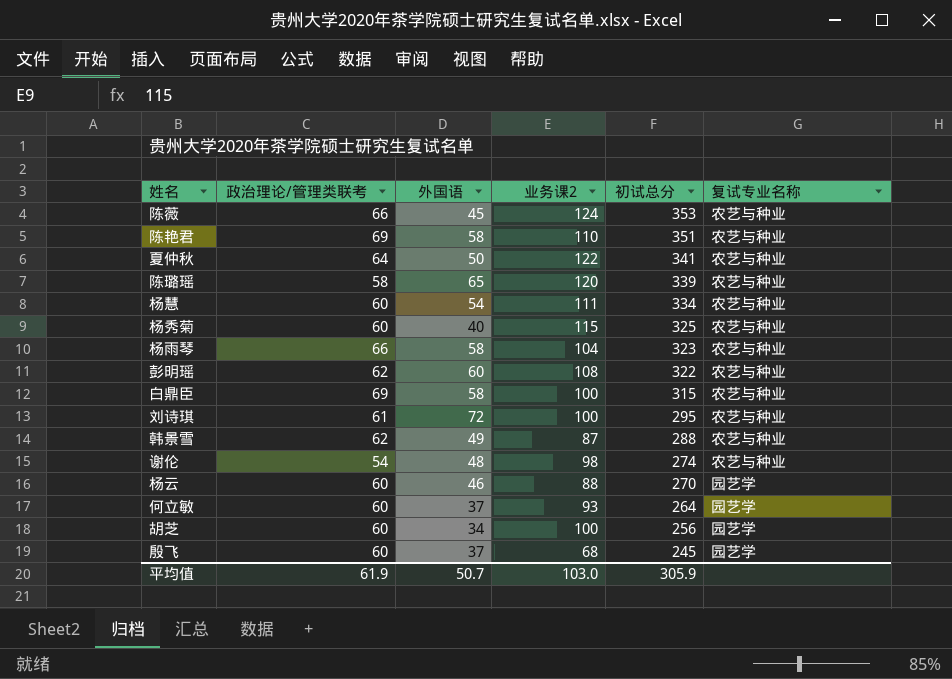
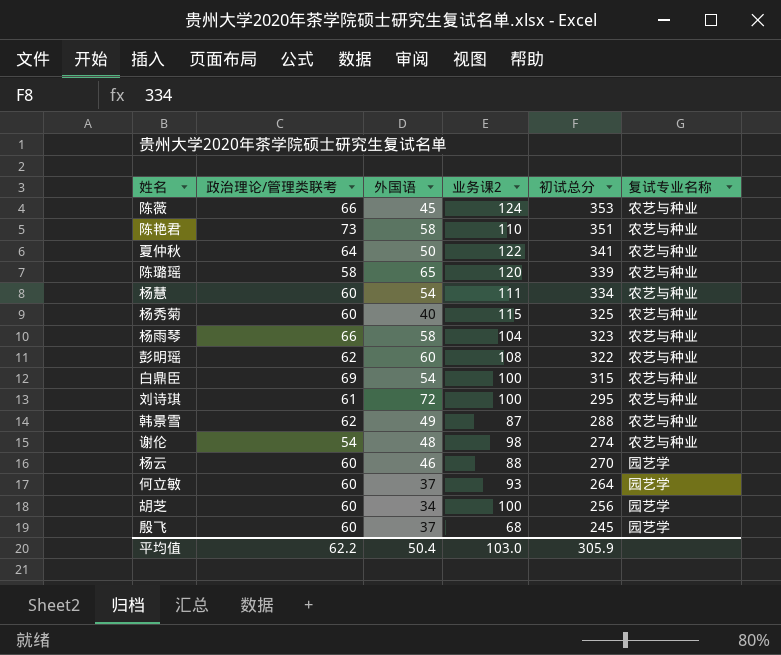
陈艳君 | 政治理论/管理类联考: 69 -> 73
白鼎臣 | 外国语: 58 -> 54
平均值 | 政治理论/管理类联考: 61.9 -> 62.2
平均值 | 外国语: 50.7 -> 50.4

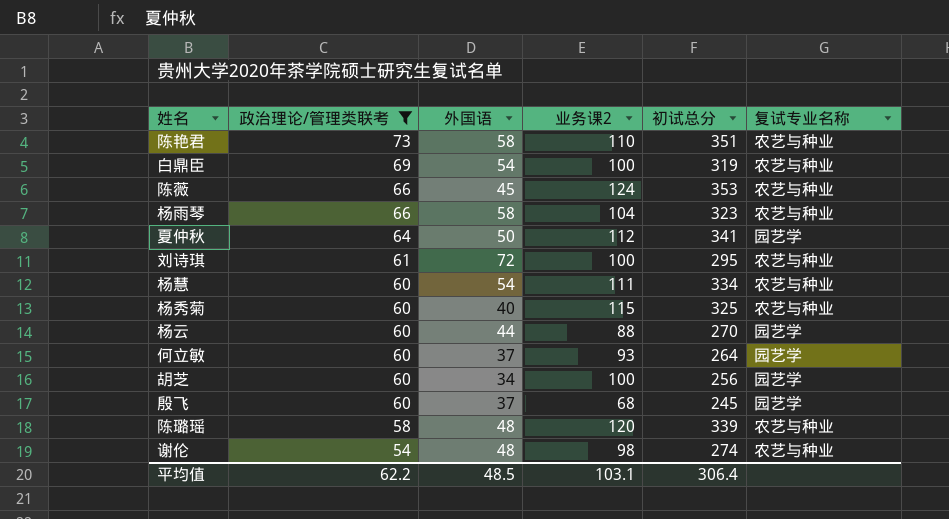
filter: none -> 政治理论/管理类联考 != 62
row order: 初试总分 descending -> 政治理论/管理类联考 descending
白鼎臣 | 初试总分: 315 -> 319
夏仲秋 | 业务课2: 122 -> 112
夏仲秋 | 复试专业名称: 农艺与种业 -> 园艺学
杨云 | 外国语: 46 -> 44
陈璐瑶 | 外国语: 65 -> 48
平均值 | 外国语: 50.4 -> 48.5
平均值 | 业务课2: 103.0 -> 103.1
平均值 | 初试总分: 305.9 -> 306.4

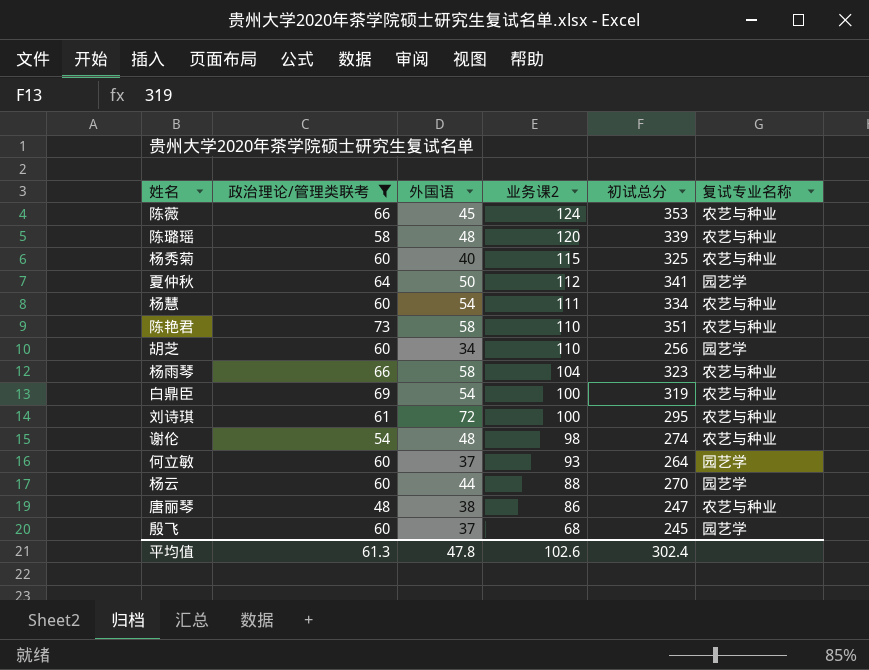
row order: 政治理论/管理类联考 descending -> 业务课2 descending
胡芝 | 业务课2: 100 -> 110
row 唐丽琴: none -> 48 | 38 | 86 | 247 | 农艺与种业
平均值 | 政治理论/管理类联考: 62.2 -> 61.3
平均值 | 外国语: 48.5 -> 47.8
平均值 | 业务课2: 103.1 -> 102.6
平均值 | 初试总分: 306.4 -> 302.4

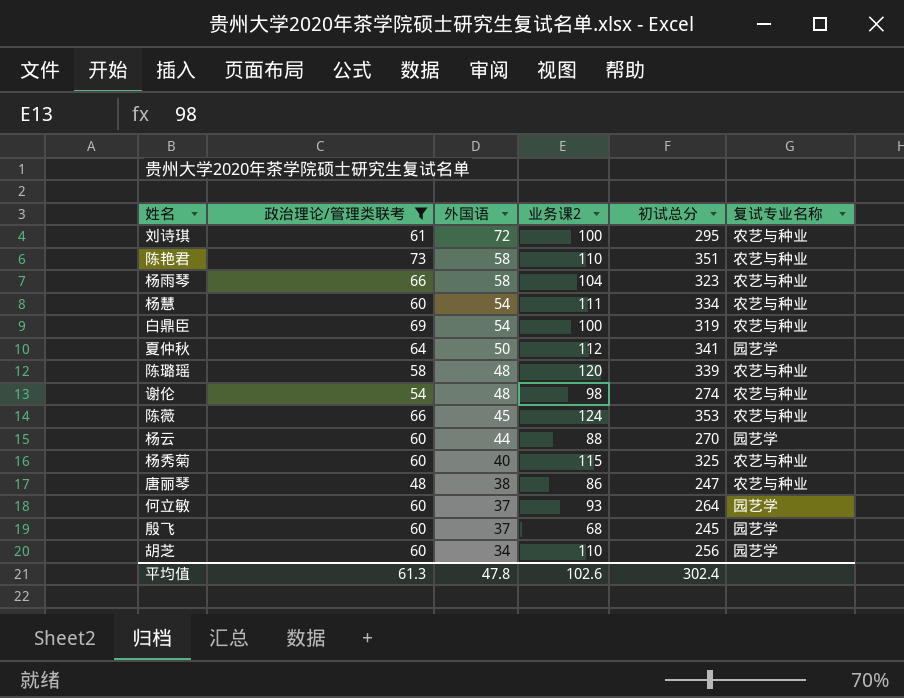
row order: 业务课2 descending -> 外国语 descending

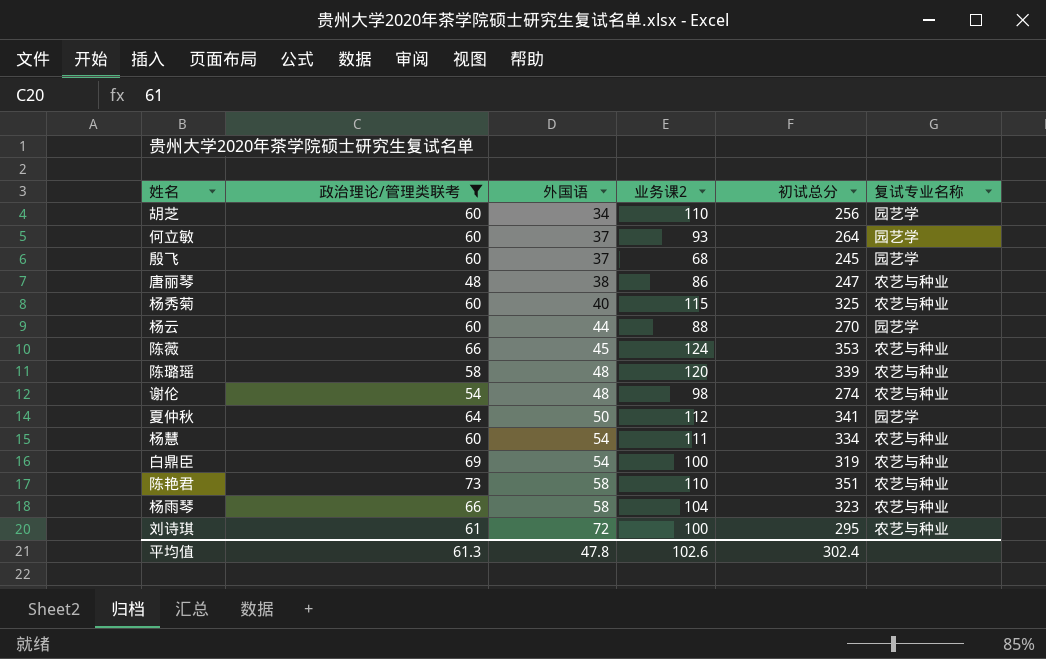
row order: 外国语 descending -> 外国语 ascending

